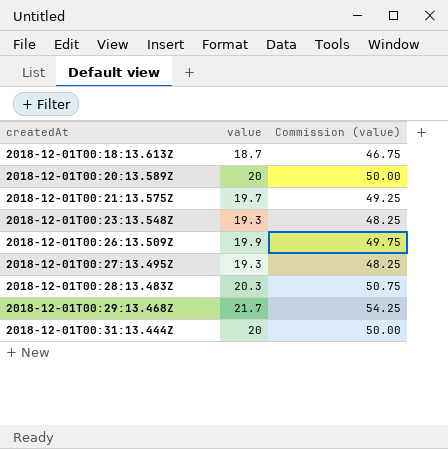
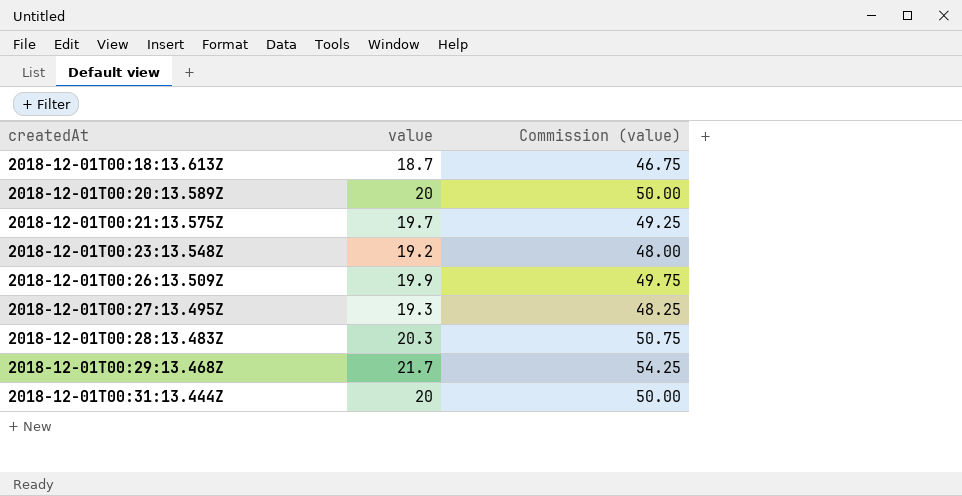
2018-12-01T00:23:13.548Z | value: 19.3 -> 19.2
2018-12-01T00:23:13.548Z | Commission (value): 48.25 -> 48.00

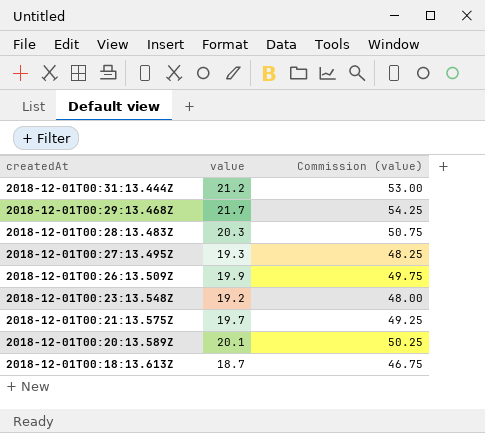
row order: createdAt ascending -> createdAt descending
2018-12-01T00:31:13.444Z | value: 20 -> 21.2
2018-12-01T00:31:13.444Z | Commission (value): 50.00 -> 53.00
2018-12-01T00:20:13.589Z | value: 20 -> 20.1
2018-12-01T00:20:13.589Z | Commission (value): 50.00 -> 50.25

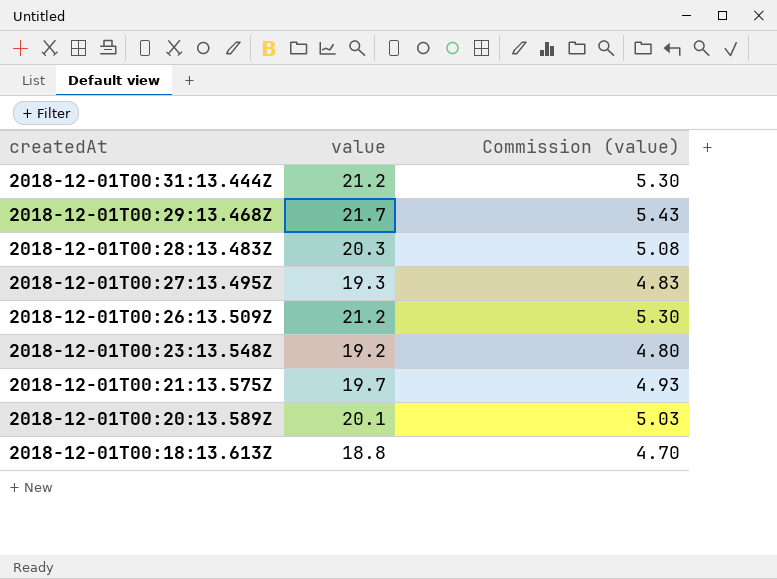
column Commission (value) | formula: [value] * 2.5 -> [value] * 0.25
2018-12-01T00:26:13.509Z | value: 19.9 -> 21.2
2018-12-01T00:18:13.613Z | value: 18.7 -> 18.8

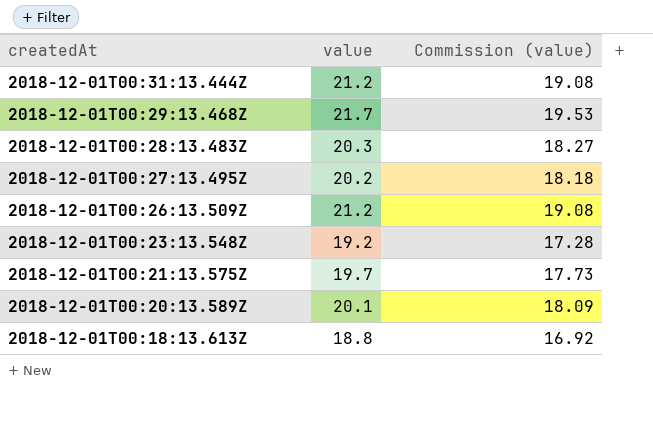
column Commission (value) | formula: [value] * 0.25 -> [value] * 0.9
2018-12-01T00:27:13.495Z | value: 19.3 -> 20.2

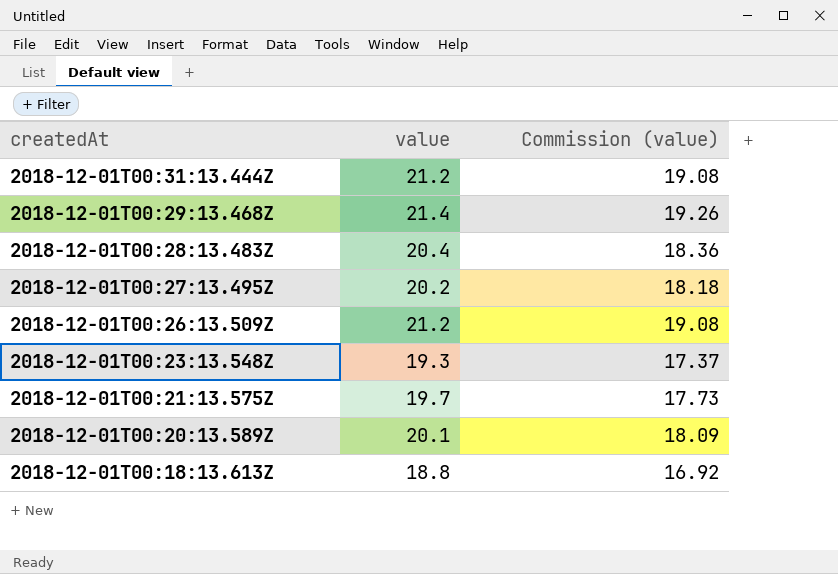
2018-12-01T00:29:13.468Z | value: 21.7 -> 21.4
2018-12-01T00:29:13.468Z | Commission (value): 19.53 -> 19.26
2018-12-01T00:28:13.483Z | value: 20.3 -> 20.4
2018-12-01T00:28:13.483Z | Commission (value): 18.27 -> 18.36
2018-12-01T00:23:13.548Z | value: 19.2 -> 19.3
2018-12-01T00:23:13.548Z | Commission (value): 17.28 -> 17.37

